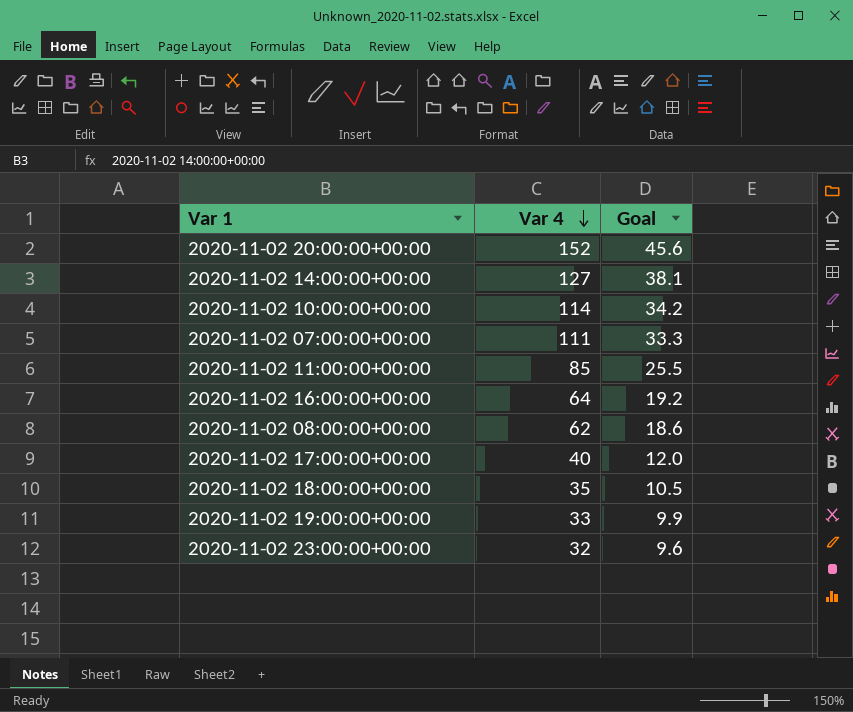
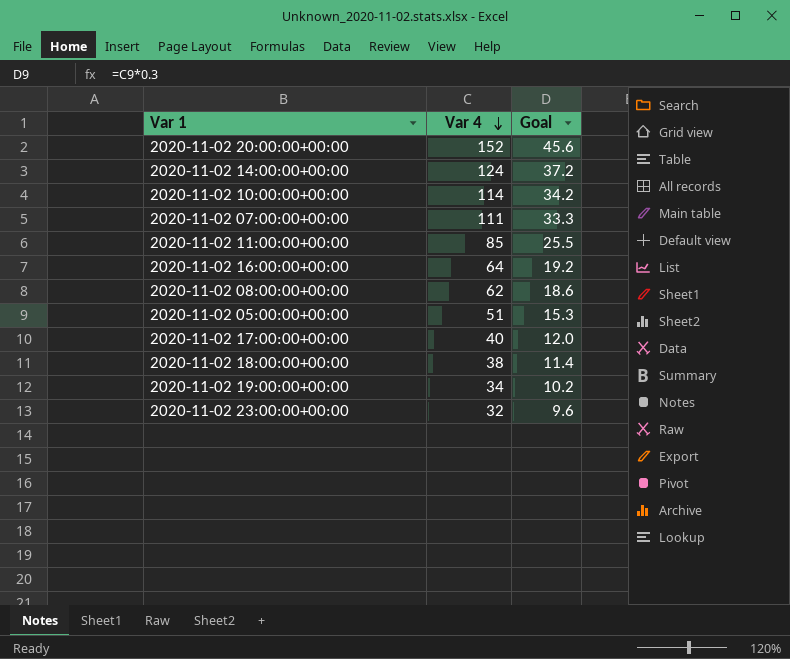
2020-11-02 14:00:00+00:00 | Var 4: 127 -> 124
2020-11-02 14:00:00+00:00 | Goal: 38.1 -> 37.2
row 2020-11-02 05:00:00+00:00: none -> 51 | 15.3
2020-11-02 18:00:00+00:00 | Var 4: 35 -> 38
2020-11-02 18:00:00+00:00 | Goal: 10.5 -> 11.4
2020-11-02 19:00:00+00:00 | Var 4: 33 -> 34
2020-11-02 19:00:00+00:00 | Goal: 9.9 -> 10.2

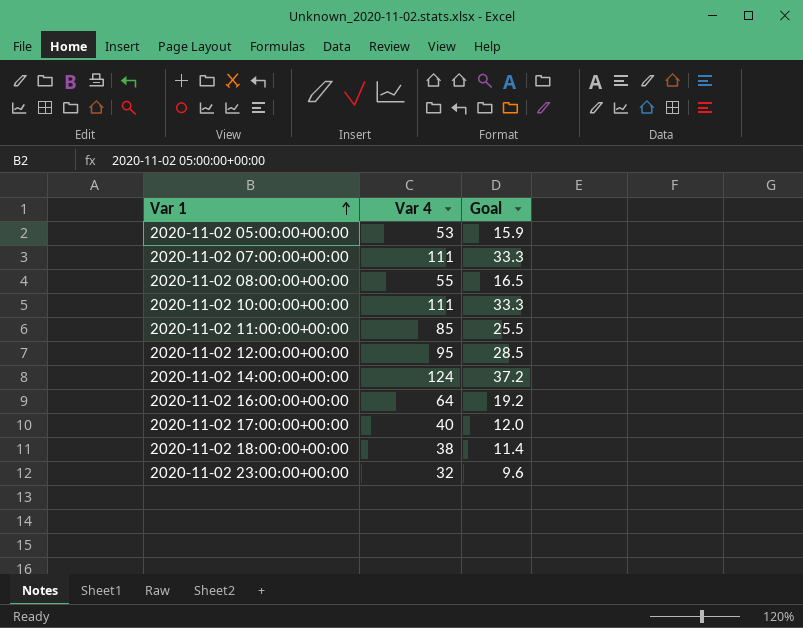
row order: Var 4 descending -> Var 1 ascending
row 2020-11-02 20:00:00+00:00: 152 | 45.6 -> none
row 2020-11-02 19:00:00+00:00: 34 | 10.2 -> none
2020-11-02 05:00:00+00:00 | Var 4: 51 -> 53
2020-11-02 05:00:00+00:00 | Goal: 15.3 -> 15.9
2020-11-02 08:00:00+00:00 | Var 4: 62 -> 55
2020-11-02 08:00:00+00:00 | Goal: 18.6 -> 16.5
2020-11-02 10:00:00+00:00 | Var 4: 114 -> 111
2020-11-02 10:00:00+00:00 | Goal: 34.2 -> 33.3
row 2020-11-02 12:00:00+00:00: none -> 95 | 28.5

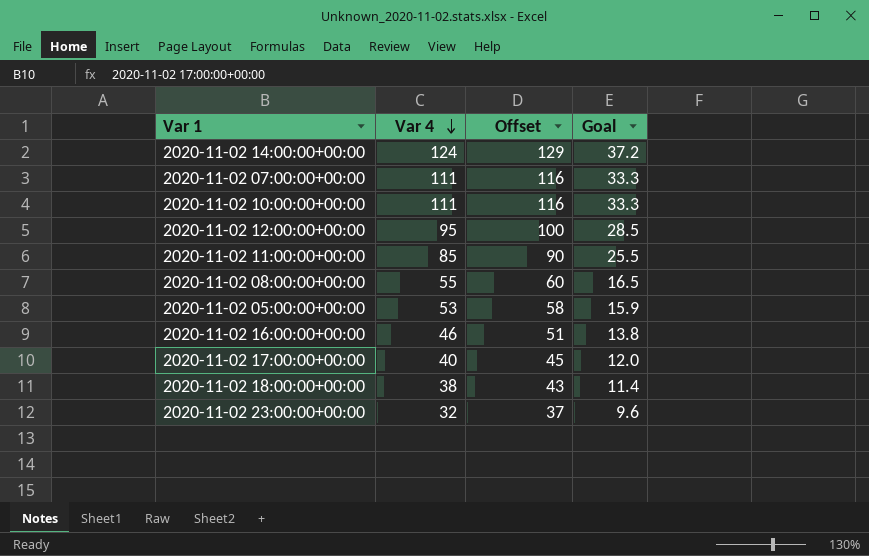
row order: Var 1 ascending -> Var 4 descending
column Offset | formula: none -> [Var 4] + 5
2020-11-02 16:00:00+00:00 | Var 4: 64 -> 46
2020-11-02 16:00:00+00:00 | Goal: 19.2 -> 13.8

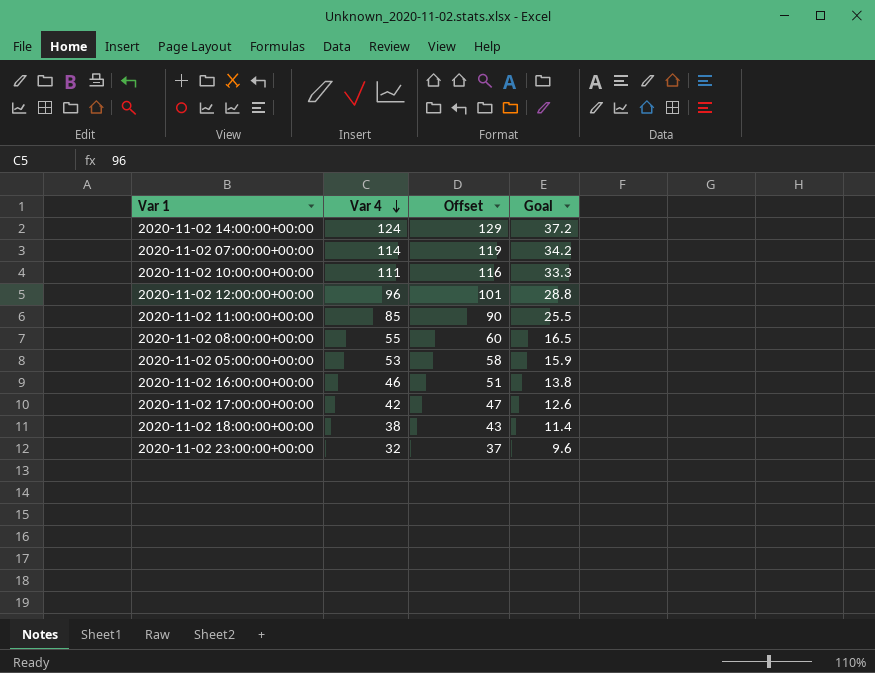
2020-11-02 07:00:00+00:00 | Var 4: 111 -> 114
2020-11-02 07:00:00+00:00 | Offset: 116 -> 119
2020-11-02 07:00:00+00:00 | Goal: 33.3 -> 34.2
2020-11-02 12:00:00+00:00 | Var 4: 95 -> 96
2020-11-02 12:00:00+00:00 | Offset: 100 -> 101
2020-11-02 12:00:00+00:00 | Goal: 28.5 -> 28.8
2020-11-02 17:00:00+00:00 | Var 4: 40 -> 42
2020-11-02 17:00:00+00:00 | Offset: 45 -> 47
2020-11-02 17:00:00+00:00 | Goal: 12.0 -> 12.6

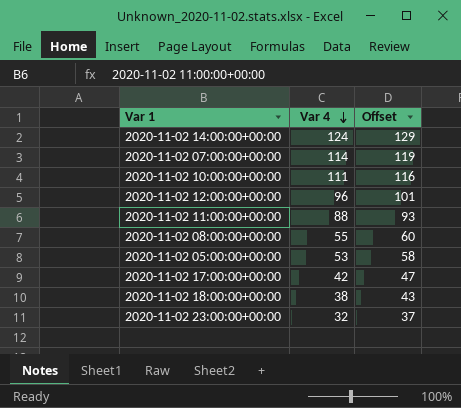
column Goal | formula: [Var 4] * 0.3 -> none
row 2020-11-02 16:00:00+00:00: 46 | 51 | 13.8 -> none
2020-11-02 11:00:00+00:00 | Var 4: 85 -> 88
2020-11-02 11:00:00+00:00 | Offset: 90 -> 93

